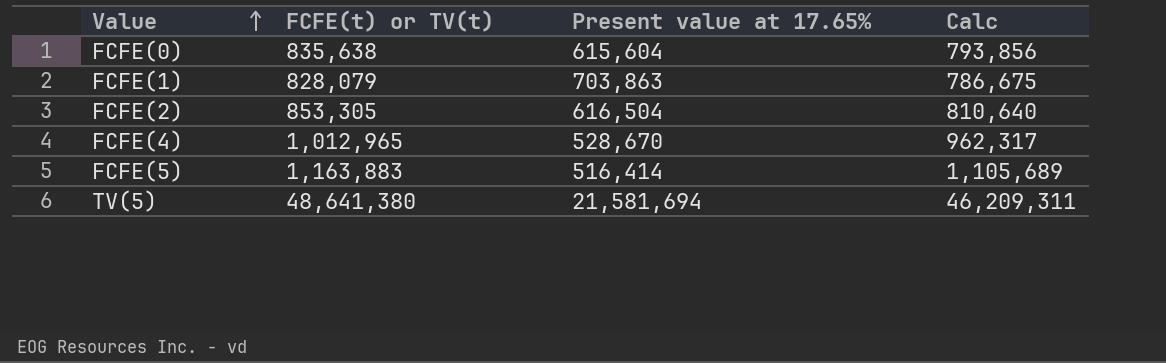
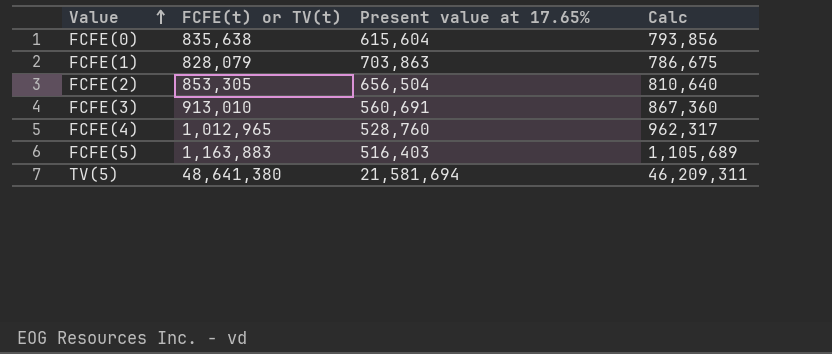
FCFE(2) | Present value at 17.65%: 616,504 -> 656,504
row FCFE(3): none -> 913,010 | 560,691 | 867,360
FCFE(4) | Present value at 17.65%: 528,670 -> 528,760
FCFE(5) | Present value at 17.65%: 516,414 -> 516,403

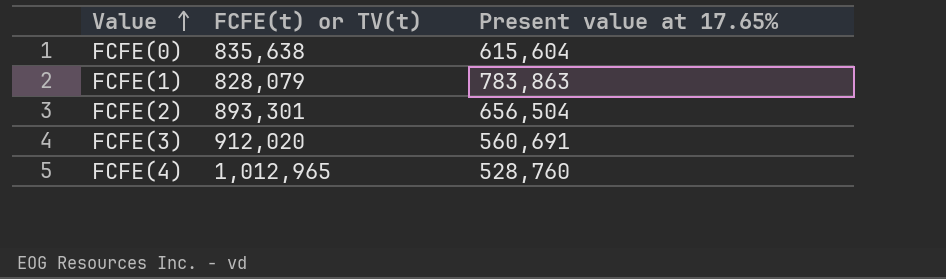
column Calc | formula: [FCFE(t) or TV(t)] * 0.95 -> none
row FCFE(5): 1,163,883 | 516,403 | 1,105,689 -> none
row TV(5): 48,641,380 | 21,581,694 | 46,209,311 -> none
FCFE(1) | Present value at 17.65%: 703,863 -> 783,863
FCFE(2) | FCFE(t) or TV(t): 853,305 -> 893,301
FCFE(3) | FCFE(t) or TV(t): 913,010 -> 912,020

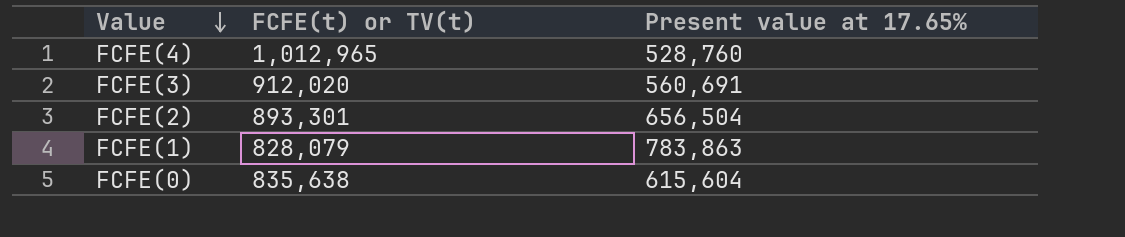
row order: Value ascending -> Value descending

